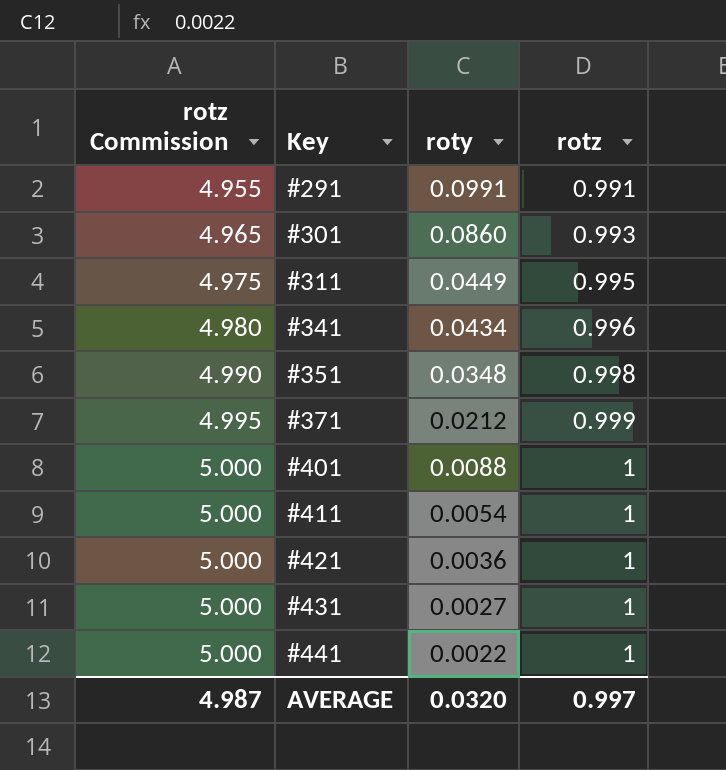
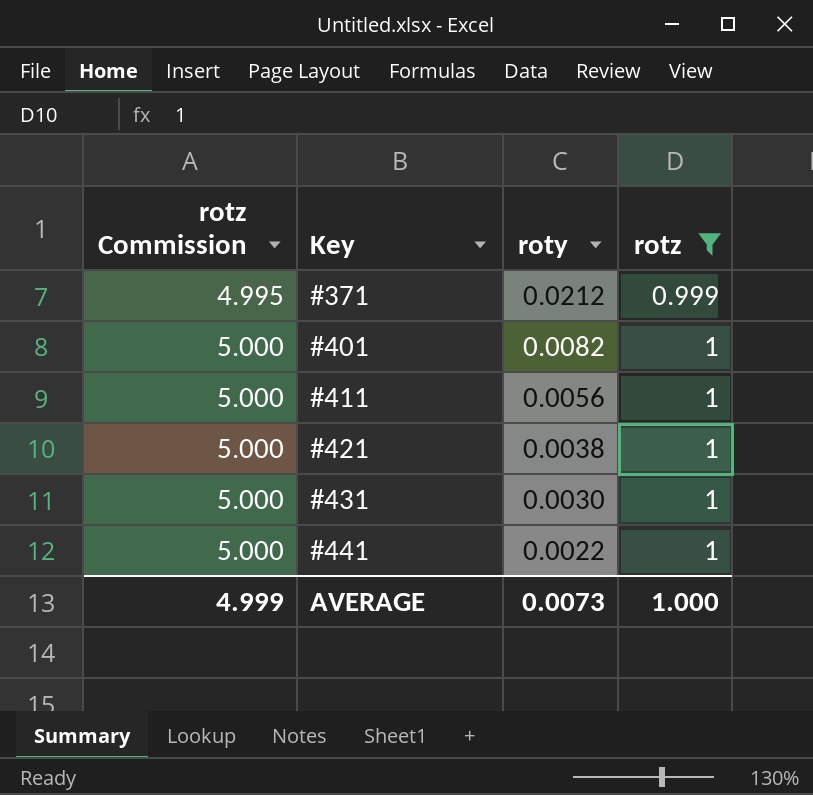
filter: none -> rotz >= 0.999
#401 | roty: 0.0088 -> 0.0082
#411 | roty: 0.0054 -> 0.0056
#421 | roty: 0.0036 -> 0.0038
#431 | roty: 0.0027 -> 0.0030
AVERAGE | rotz Commission: 4.987 -> 4.999
AVERAGE | roty: 0.0320 -> 0.0073
AVERAGE | rotz: 0.997 -> 1.000

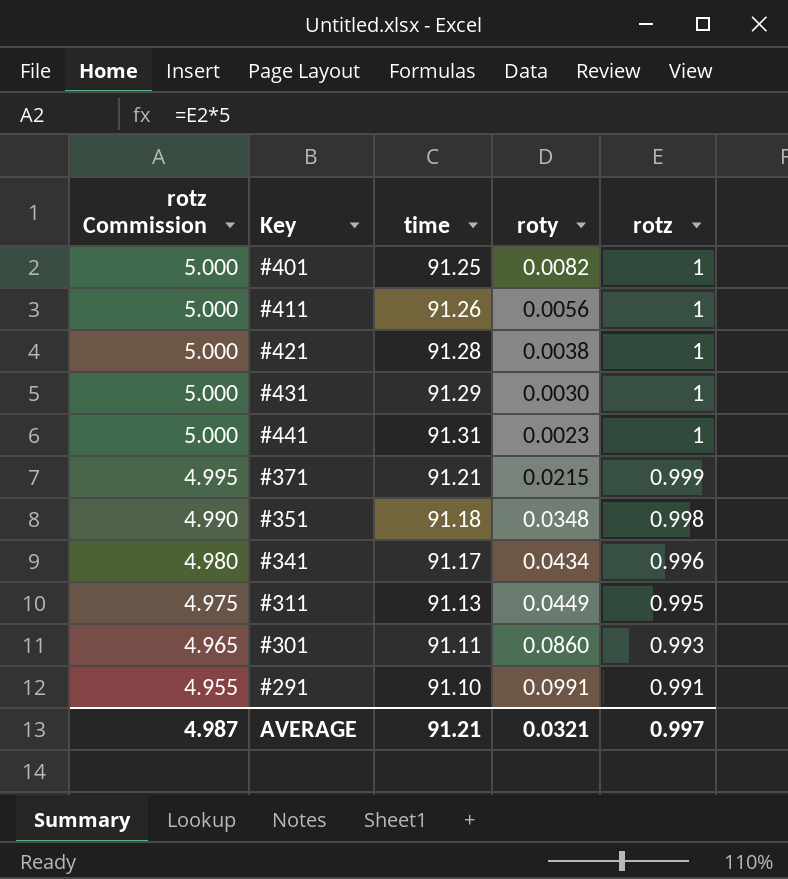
filter: rotz >= 0.999 -> none
row order: rotz Commission ascending -> rotz Commission descending
column time | position: none -> 3
#441 | roty: 0.0022 -> 0.0023
#371 | roty: 0.0212 -> 0.0215
AVERAGE | rotz Commission: 4.999 -> 4.987
AVERAGE | roty: 0.0073 -> 0.0321
AVERAGE | rotz: 1.000 -> 0.997

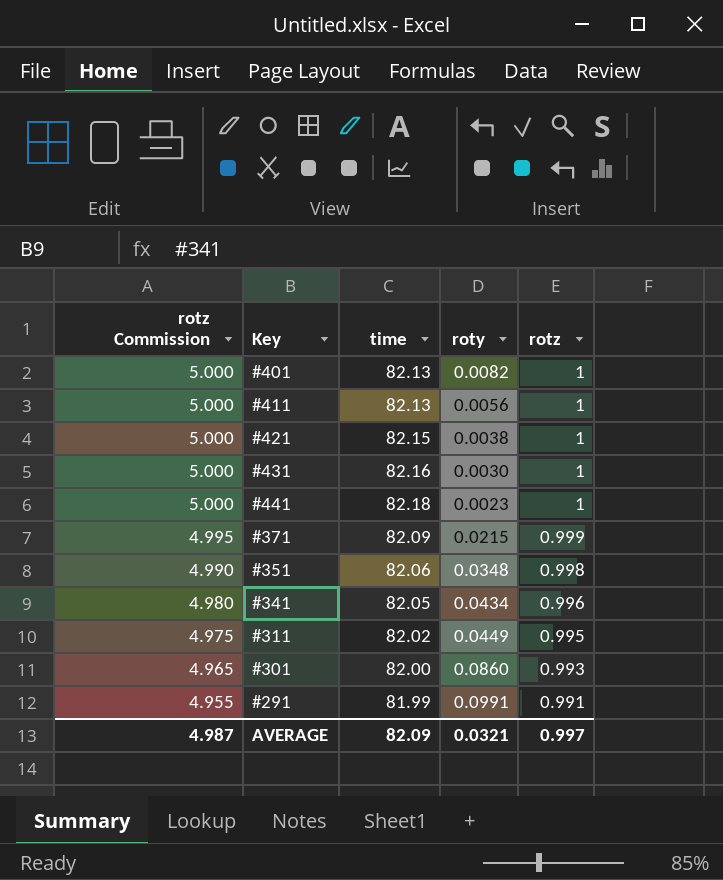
#401 | time: 91.25 -> 82.13
#411 | time: 91.26 -> 82.13
#421 | time: 91.28 -> 82.15
#431 | time: 91.29 -> 82.16
#441 | time: 91.31 -> 82.18
#371 | time: 91.21 -> 82.09
#351 | time: 91.18 -> 82.06
#341 | time: 91.17 -> 82.05
#311 | time: 91.13 -> 82.02
#301 | time: 91.11 -> 82.00
#291 | time: 91.10 -> 81.99
AVERAGE | time: 91.21 -> 82.09

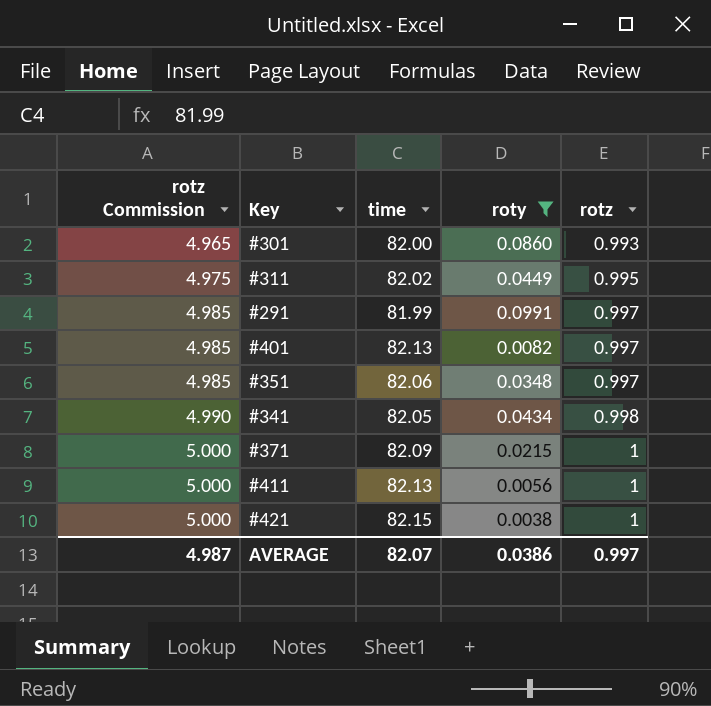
filter: none -> roty >= 0.0038
row order: rotz Commission descending -> rotz Commission ascending
#291 | rotz Commission: 4.955 -> 4.985
#291 | rotz: 0.991 -> 0.997
#401 | rotz Commission: 5.000 -> 4.985
#401 | rotz: 1 -> 0.997
#351 | rotz Commission: 4.990 -> 4.985
#351 | rotz: 0.998 -> 0.997
#341 | rotz Commission: 4.980 -> 4.990
#341 | rotz: 0.996 -> 0.998
#371 | rotz Commission: 4.995 -> 5.000
#371 | rotz: 0.999 -> 1
AVERAGE | time: 82.09 -> 82.07
AVERAGE | roty: 0.0321 -> 0.0386

